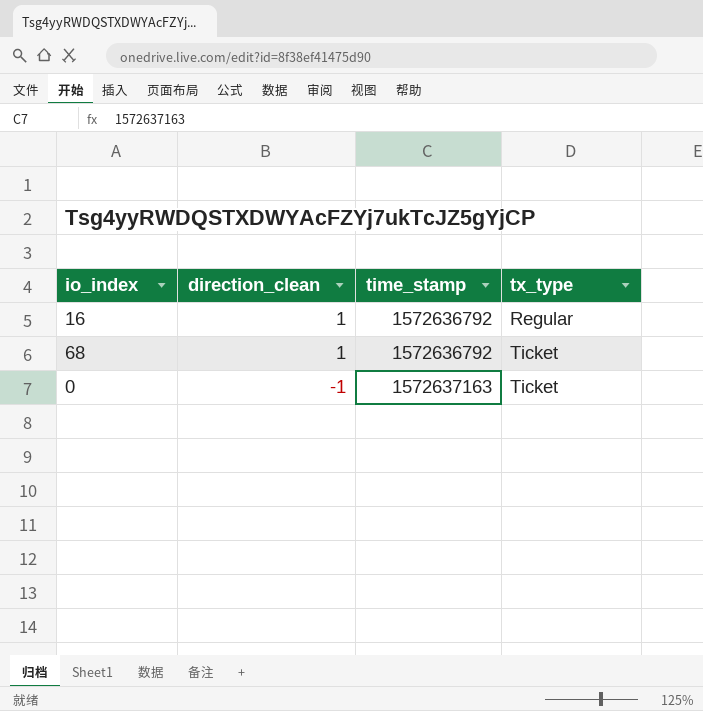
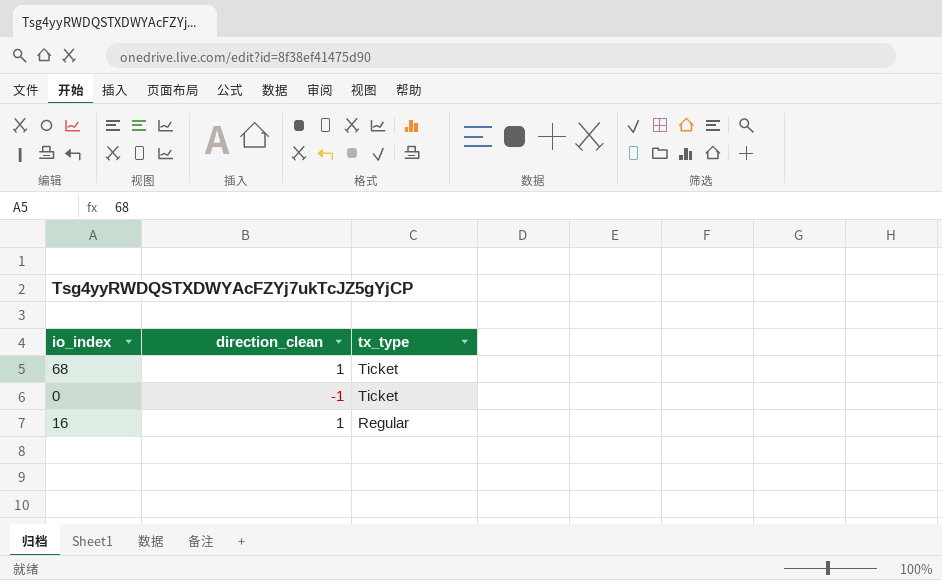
row order: direction_clean descending -> tx_type descending
column time_stamp | position: 3 -> none

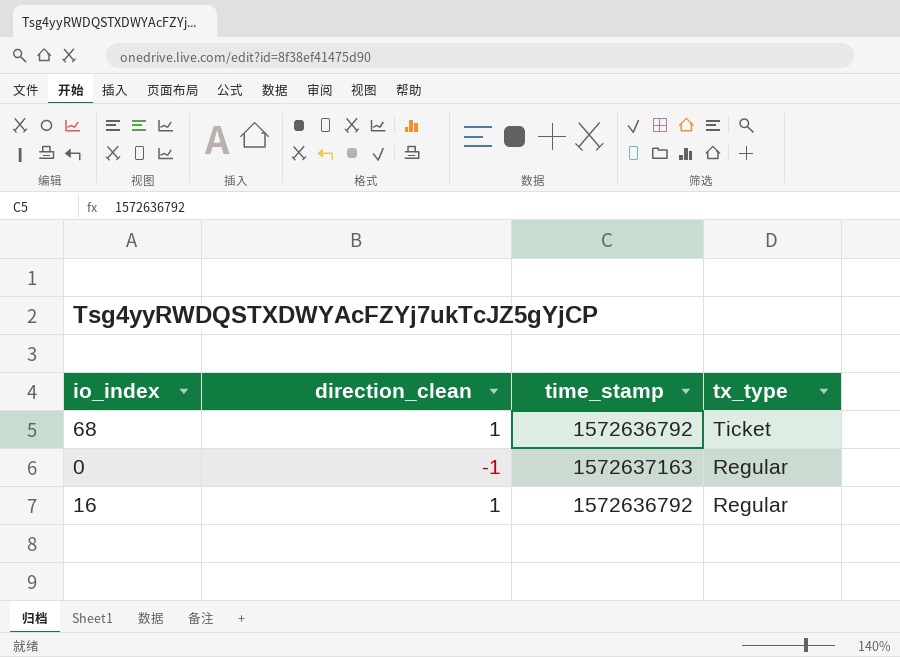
column time_stamp | position: none -> 3
0 | tx_type: Ticket -> Regular

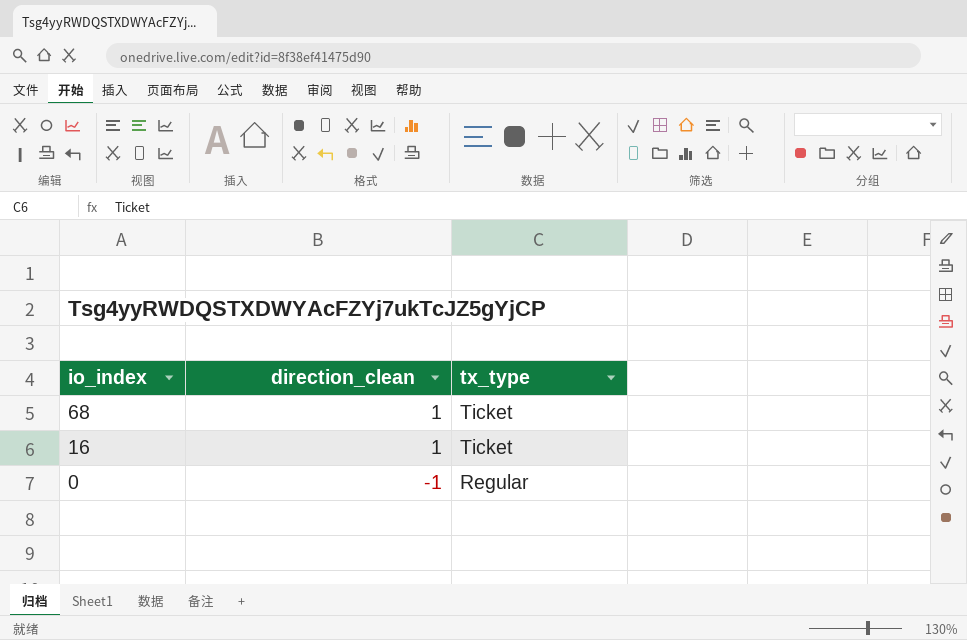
row order: tx_type descending -> io_index descending
column time_stamp | position: 3 -> none
16 | tx_type: Regular -> Ticket

